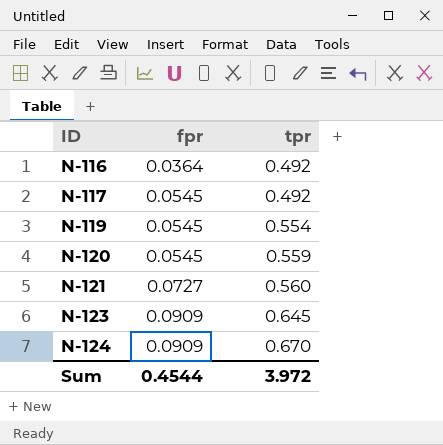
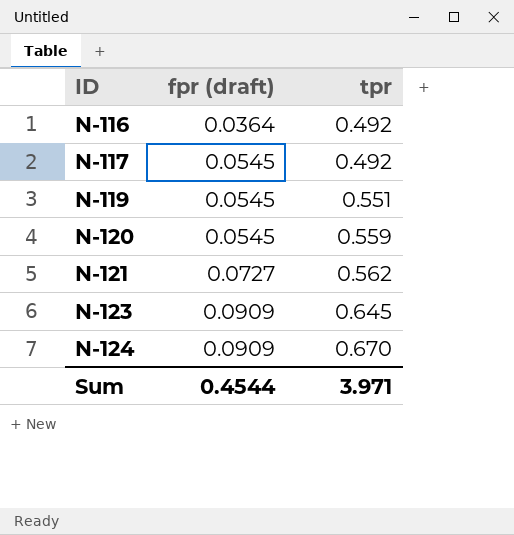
column name: fpr -> fpr (draft)
N-119 | tpr: 0.554 -> 0.551
N-121 | tpr: 0.560 -> 0.562
Sum | tpr: 3.972 -> 3.971

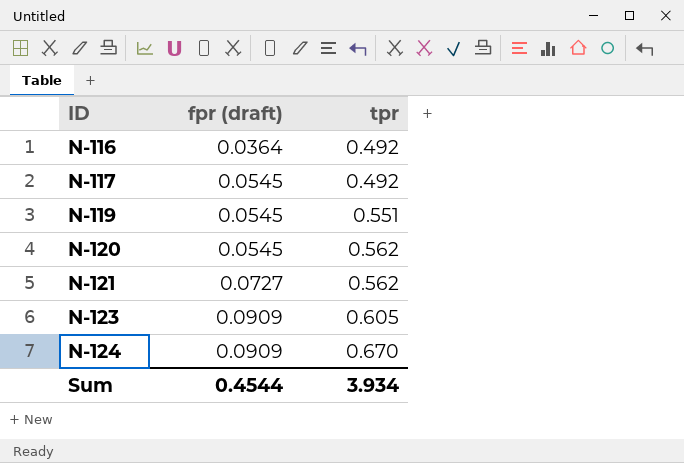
N-120 | tpr: 0.559 -> 0.562
N-123 | tpr: 0.645 -> 0.605
Sum | tpr: 3.971 -> 3.934

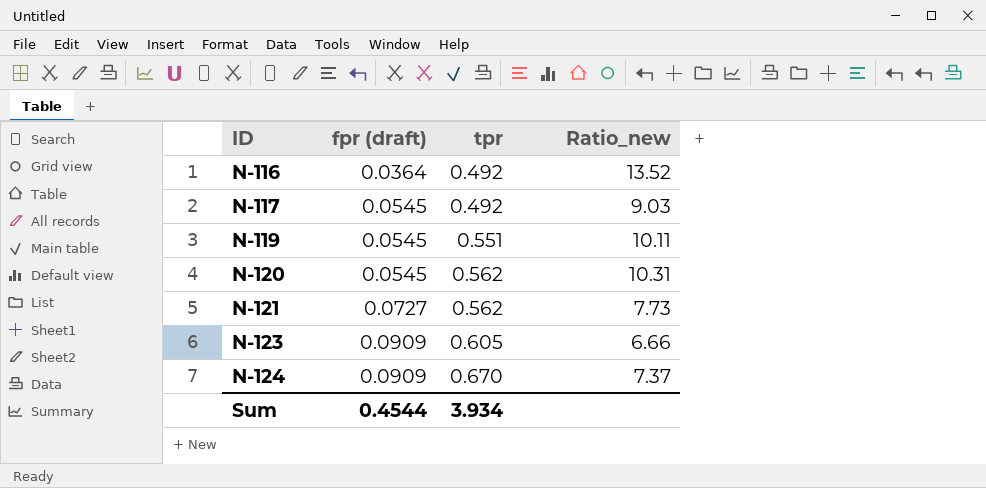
column Ratio_new | formula: none -> [tpr] / [fpr (draft)]

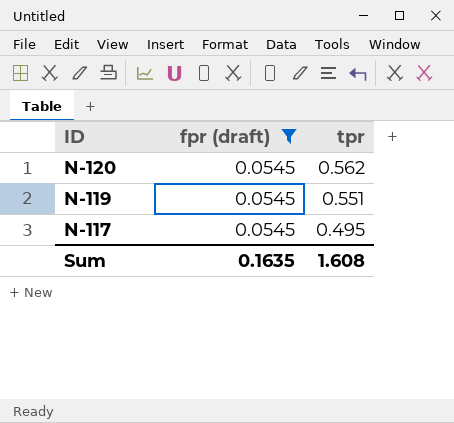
filter: none -> fpr (draft) = 0.0545
row order: ID ascending -> ID descending
column Ratio_new | formula: [tpr] / [fpr (draft)] -> none
N-117 | tpr: 0.492 -> 0.495
Sum | fpr (draft): 0.4544 -> 0.1635
Sum | tpr: 3.934 -> 1.608

